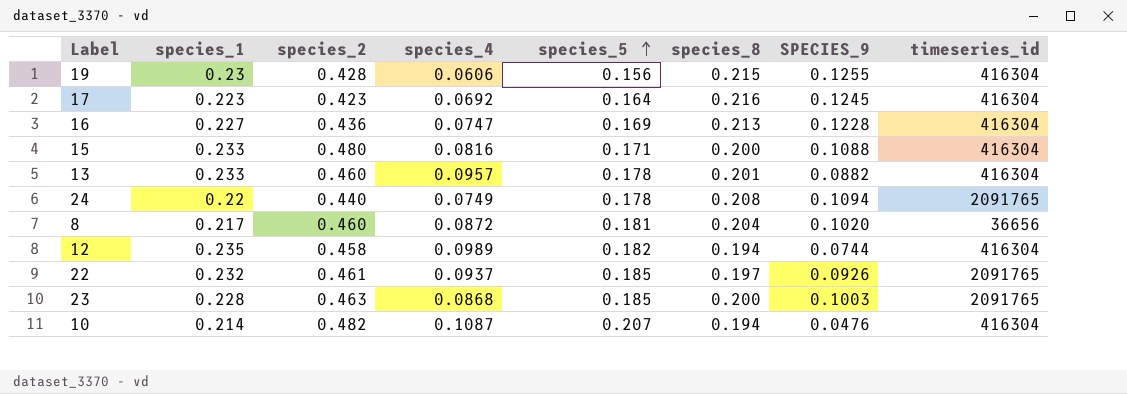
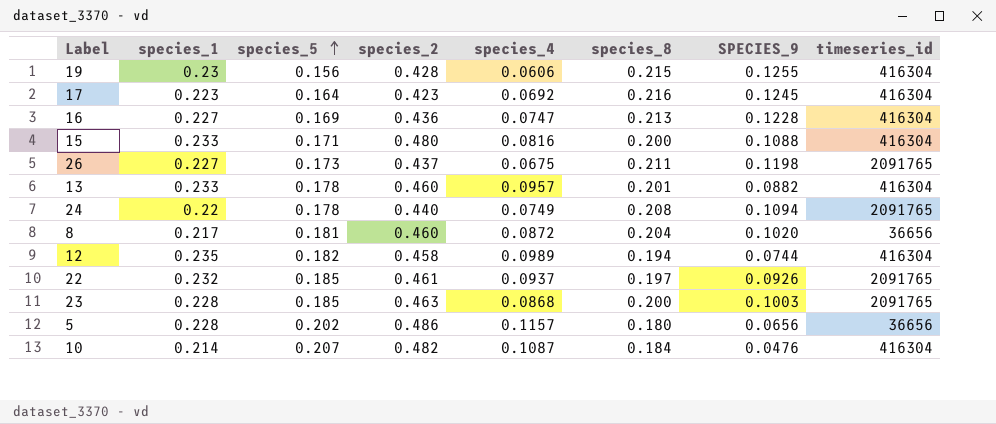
column species_5 | position: 5 -> 3
row 26: none -> 0.227 | 0.173 | 0.437 | 0.0675 | 0.211 | 0.1198 | 2091765
row 5: none -> 0.228 | 0.202 | 0.486 | 0.1157 | 0.180 | 0.0656 | 36656
10 | species_8: 0.194 -> 0.184

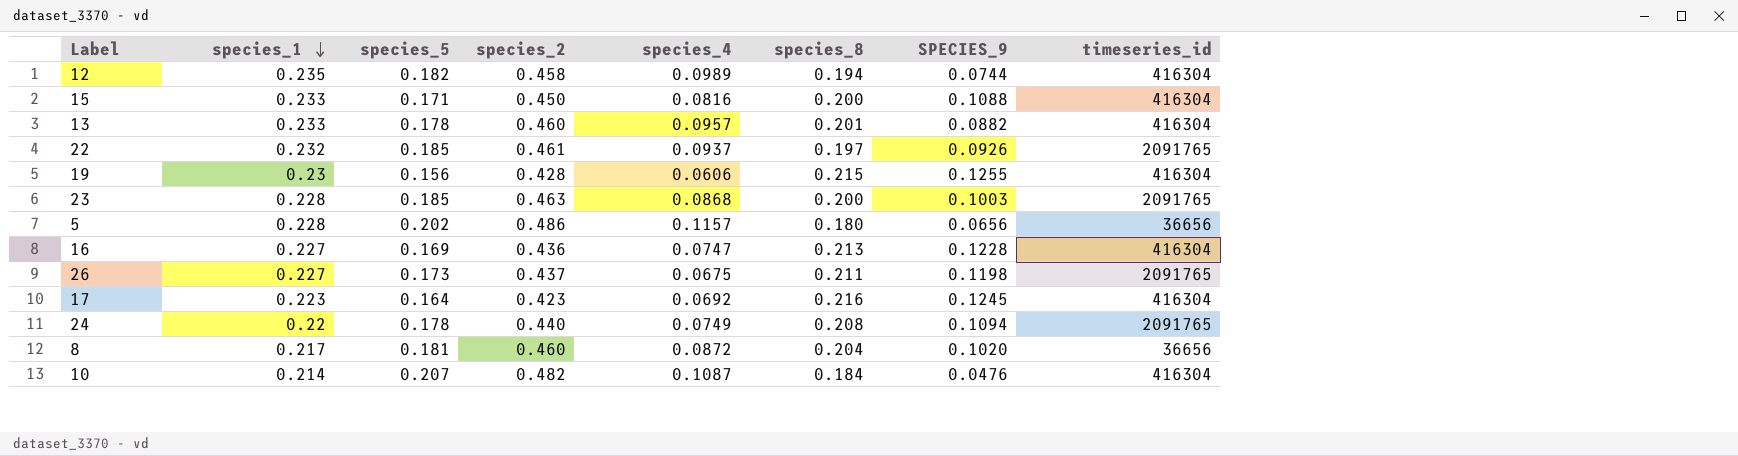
row order: species_5 ascending -> species_1 descending
15 | species_2: 0.480 -> 0.450

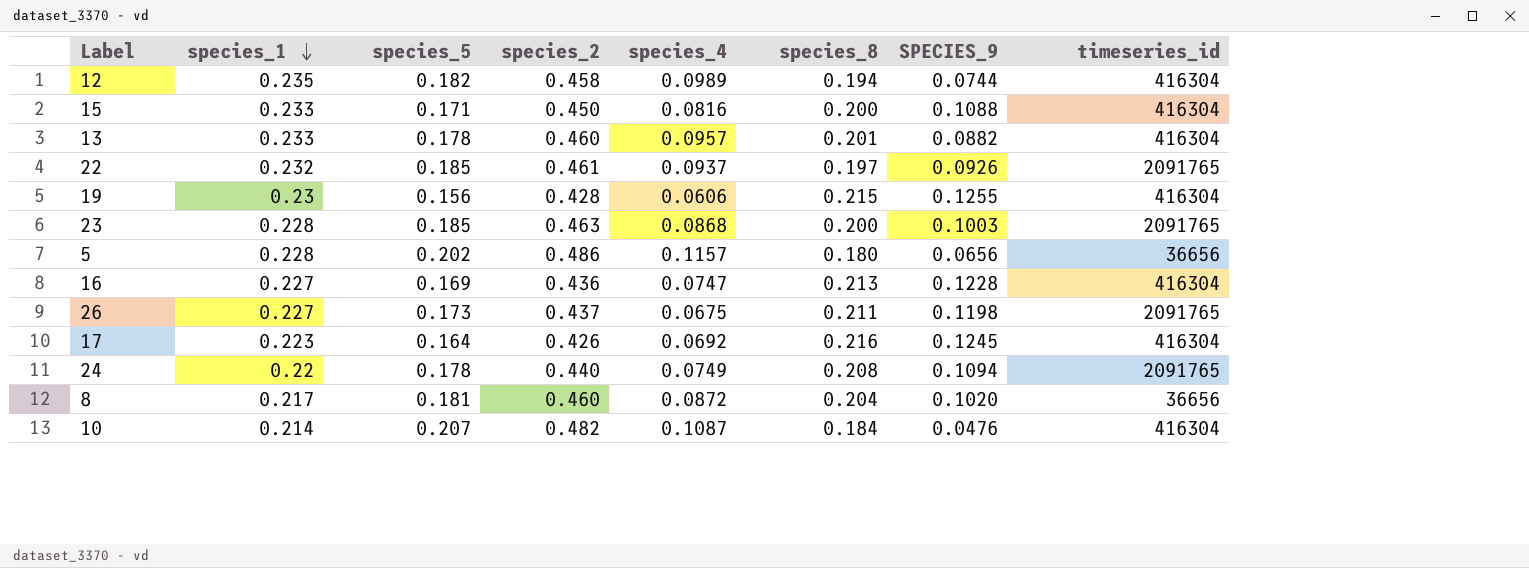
17 | species_2: 0.423 -> 0.426

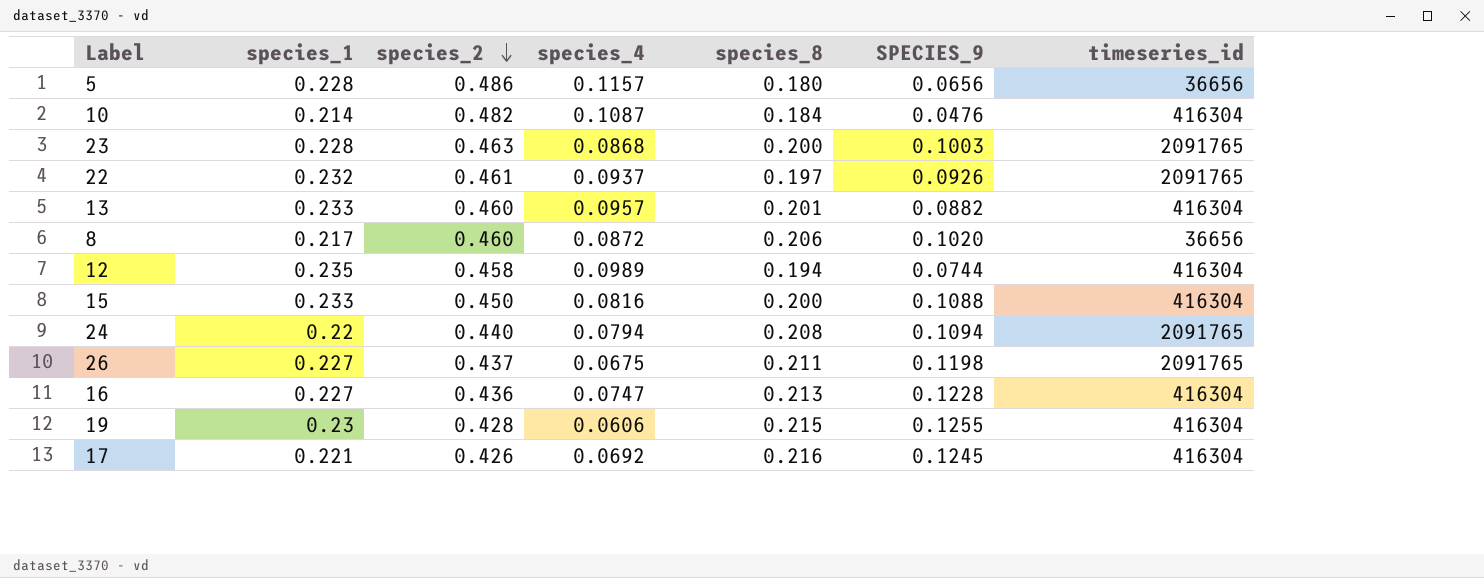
row order: species_1 descending -> species_2 descending
column species_5 | position: 3 -> none
8 | species_8: 0.204 -> 0.206
24 | species_4: 0.0749 -> 0.0794
17 | species_1: 0.223 -> 0.221

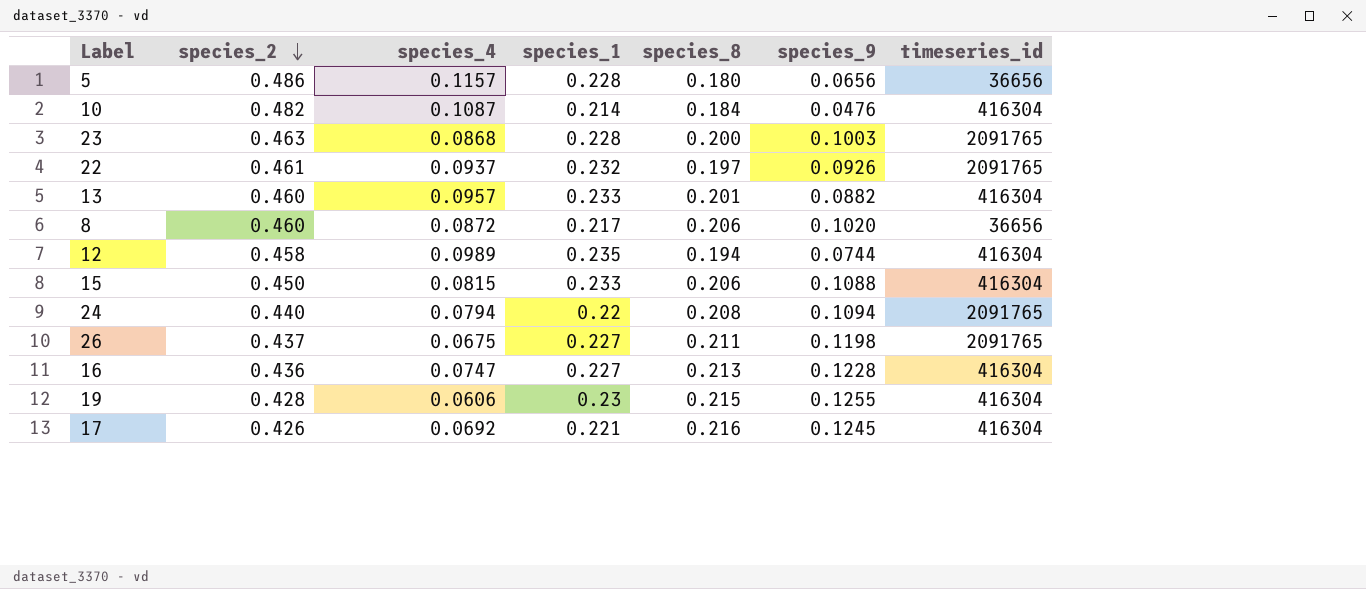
column species_1 | position: 2 -> 4
column name: SPECIES_9 -> species_9
15 | species_4: 0.0816 -> 0.0815
15 | species_8: 0.200 -> 0.206

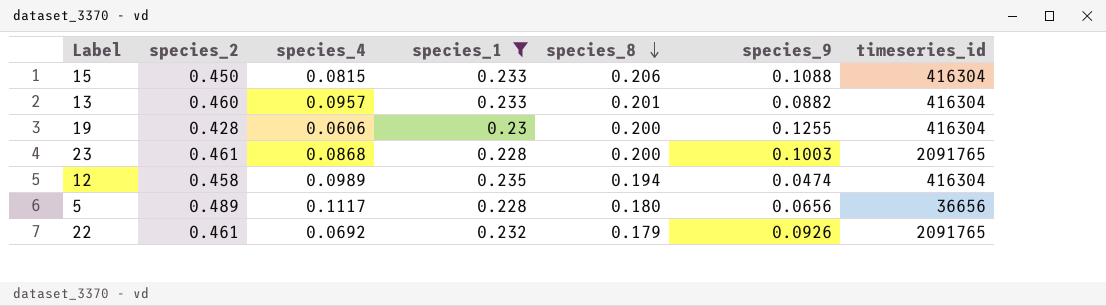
filter: none -> species_1 >= 0.228
row order: species_2 descending -> species_8 descending
19 | species_8: 0.215 -> 0.200
23 | species_2: 0.463 -> 0.461
12 | species_9: 0.0744 -> 0.0474
5 | species_2: 0.486 -> 0.489
5 | species_4: 0.1157 -> 0.1117
22 | species_4: 0.0937 -> 0.0692
22 | species_8: 0.197 -> 0.179

